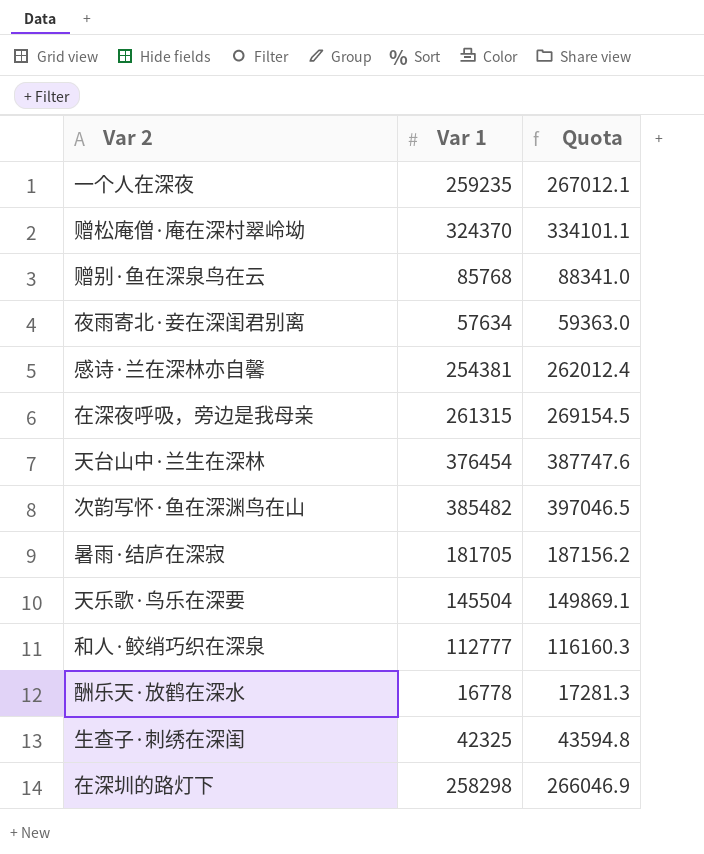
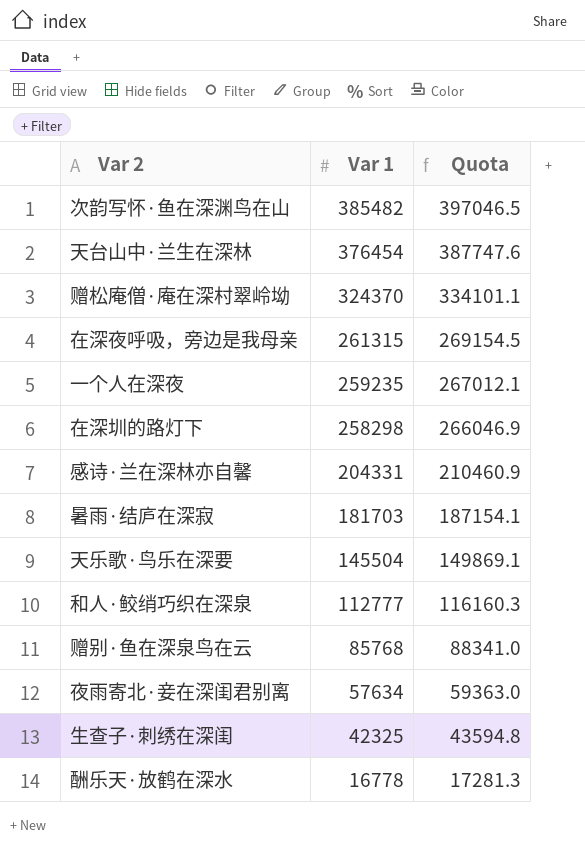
row order: none -> Var 1 descending
感诗·兰在深林亦自馨 | Var 1: 254381 -> 204331
感诗·兰在深林亦自馨 | Quota: 262012.4 -> 210460.9
暑雨·结庐在深寂 | Var 1: 181705 -> 181703
暑雨·结庐在深寂 | Quota: 187156.2 -> 187154.1

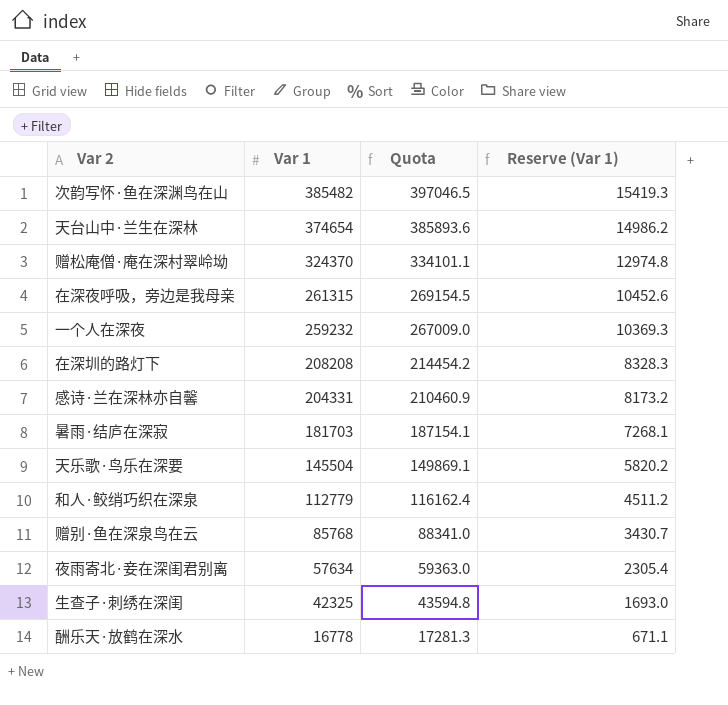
column Reserve (Var 1) | formula: none -> [Var 1] * 0.04
天台山中·兰生在深林 | Var 1: 376454 -> 374654
天台山中·兰生在深林 | Quota: 387747.6 -> 385893.6
一个人在深夜 | Var 1: 259235 -> 259232
一个人在深夜 | Quota: 267012.1 -> 267009.0
在深圳的路灯下 | Var 1: 258298 -> 208208
在深圳的路灯下 | Quota: 266046.9 -> 214454.2
和人·鲛绡巧织在深泉 | Var 1: 112777 -> 112779
和人·鲛绡巧织在深泉 | Quota: 116160.3 -> 116162.4

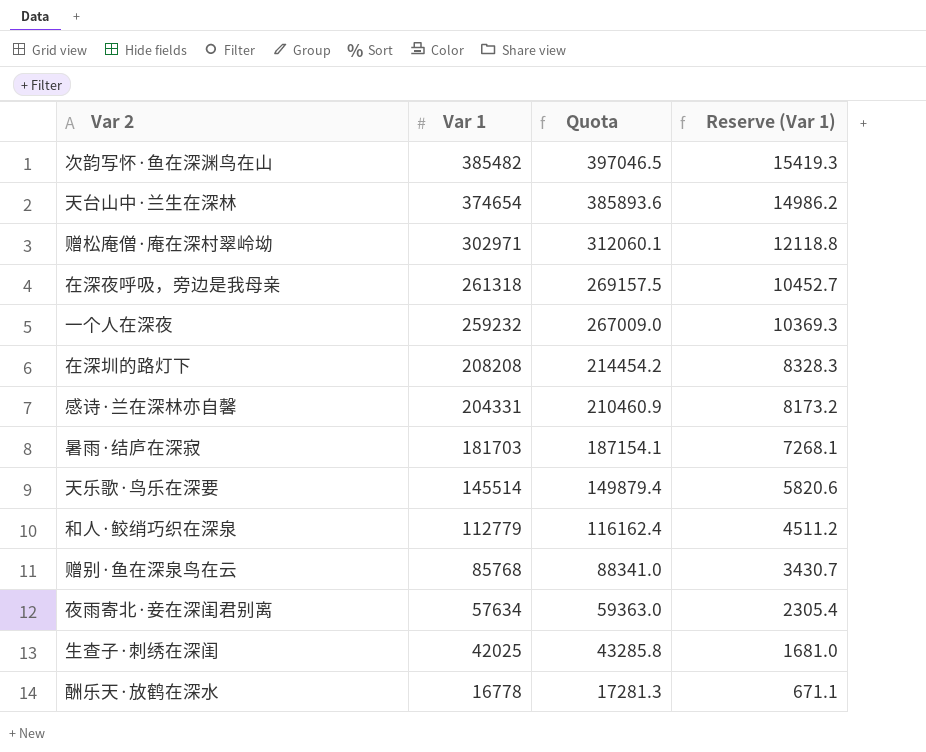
赠松庵僧·庵在深村翠岭坳 | Var 1: 324370 -> 302971
赠松庵僧·庵在深村翠岭坳 | Quota: 334101.1 -> 312060.1
赠松庵僧·庵在深村翠岭坳 | Reserve (Var 1): 12974.8 -> 12118.8
在深夜呼吸，旁边是我母亲 | Var 1: 261315 -> 261318
在深夜呼吸，旁边是我母亲 | Quota: 269154.5 -> 269157.5
在深夜呼吸，旁边是我母亲 | Reserve (Var 1): 10452.6 -> 10452.7
天乐歌·鸟乐在深要 | Var 1: 145504 -> 145514
天乐歌·鸟乐在深要 | Quota: 149869.1 -> 149879.4
天乐歌·鸟乐在深要 | Reserve (Var 1): 5820.2 -> 5820.6
生查子·刺绣在深闺 | Var 1: 42325 -> 42025
生查子·刺绣在深闺 | Quota: 43594.8 -> 43285.8
生查子·刺绣在深闺 | Reserve (Var 1): 1693.0 -> 1681.0

